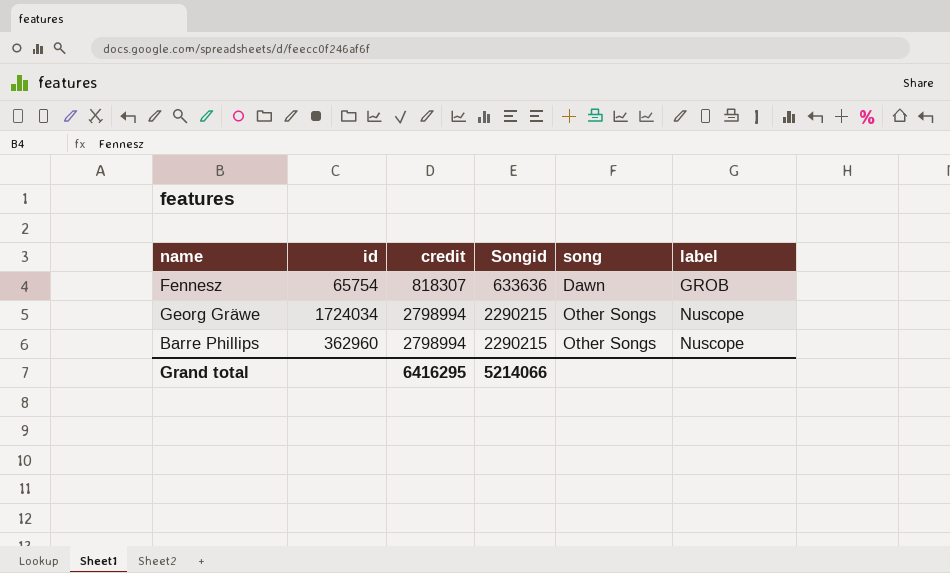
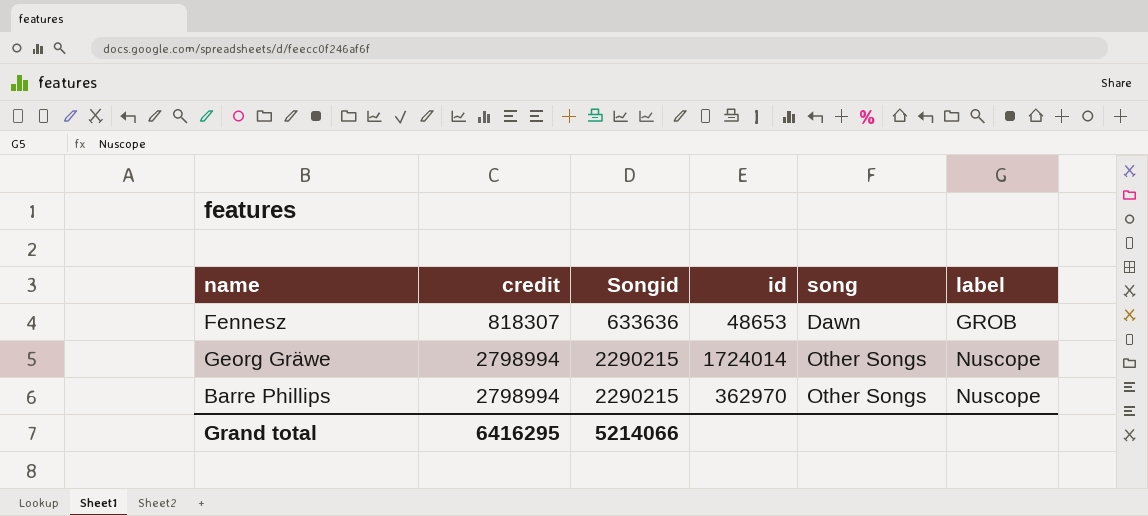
column id | position: 2 -> 4
Fennesz | id: 65754 -> 48653
Georg Gräwe | id: 1724034 -> 1724014
Barre Phillips | id: 362960 -> 362970

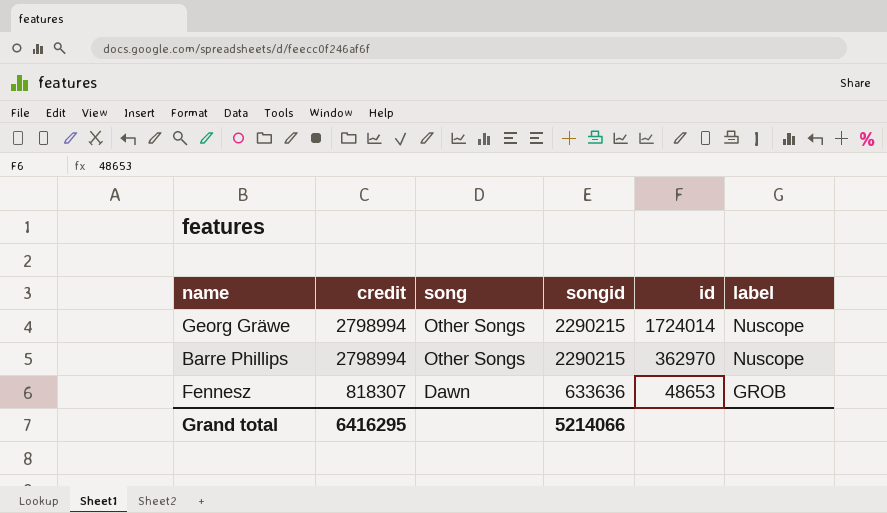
row order: credit ascending -> credit descending
column song | position: 5 -> 3
column name: Songid -> songid

